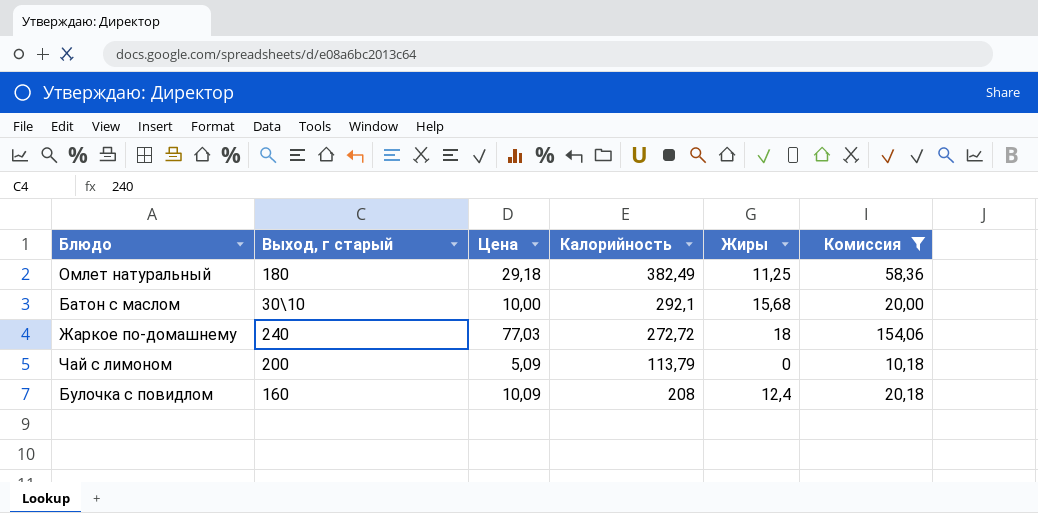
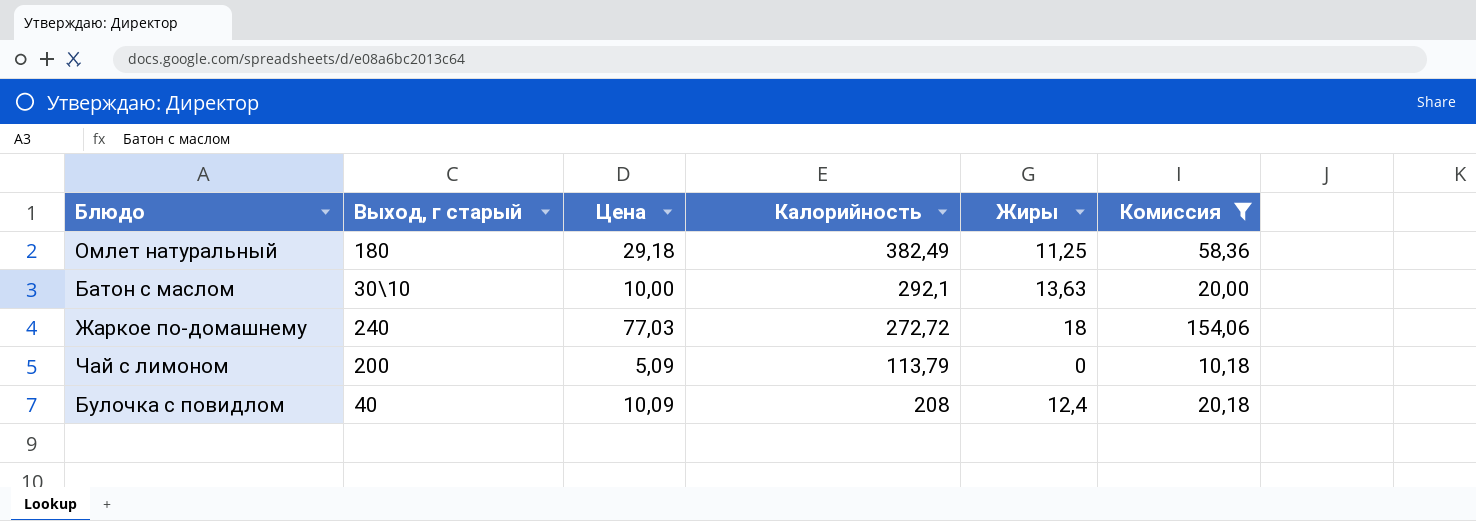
Батон с маслом | Жиры: 15,68 -> 13,63
Булочка с повидлом | Выход, г старый: 160 -> 40

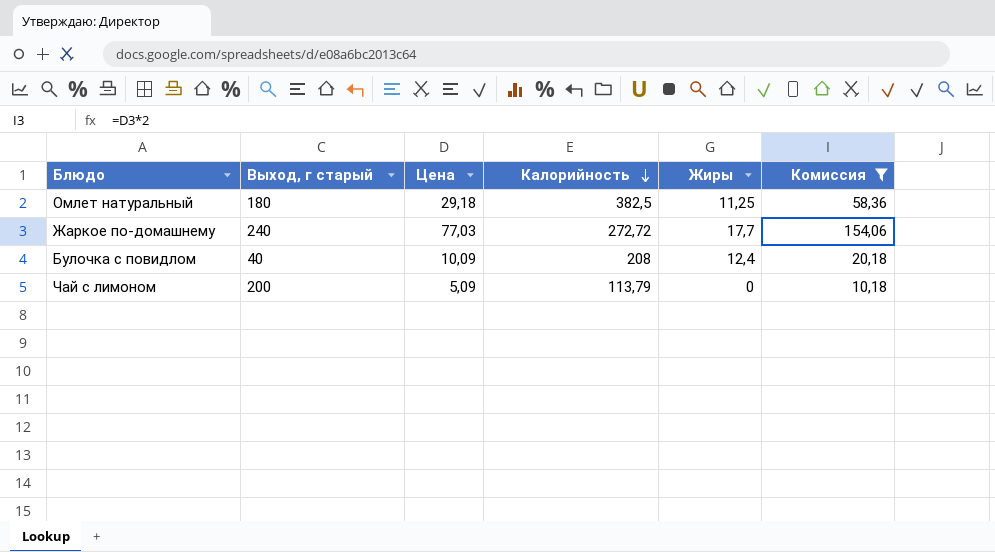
row order: none -> Калорийность descending
row Батон с маслом: 30\10 | 10,00 | 292,1 | 13,63 | 20,00 -> none
Омлет натуральный | Калорийность: 382,49 -> 382,5
Жаркое по-домашнему | Жиры: 18 -> 17,7

